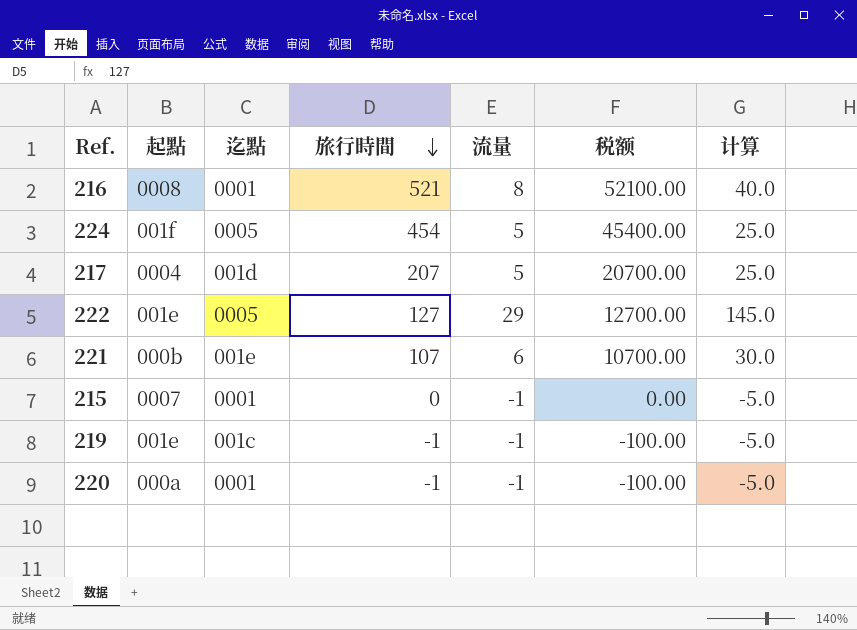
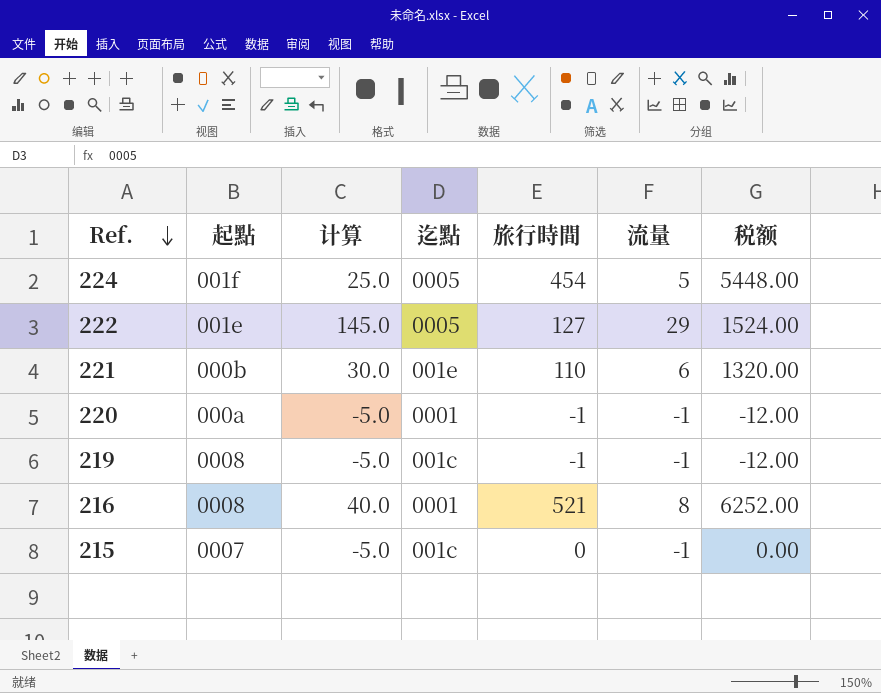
row order: 旅行時間 descending -> Ref. descending
column 计算 | position: 7 -> 3
column 税额 | formula: [旅行時間] * 100 -> [旅行時間] * 12
row 217: 0004 | 001d | 207 | 5 | 20700.00 | 25.0 -> none
221 | 旅行時間: 107 -> 110
219 | 起點: 001e -> 0008
215 | 迄點: 0001 -> 001c

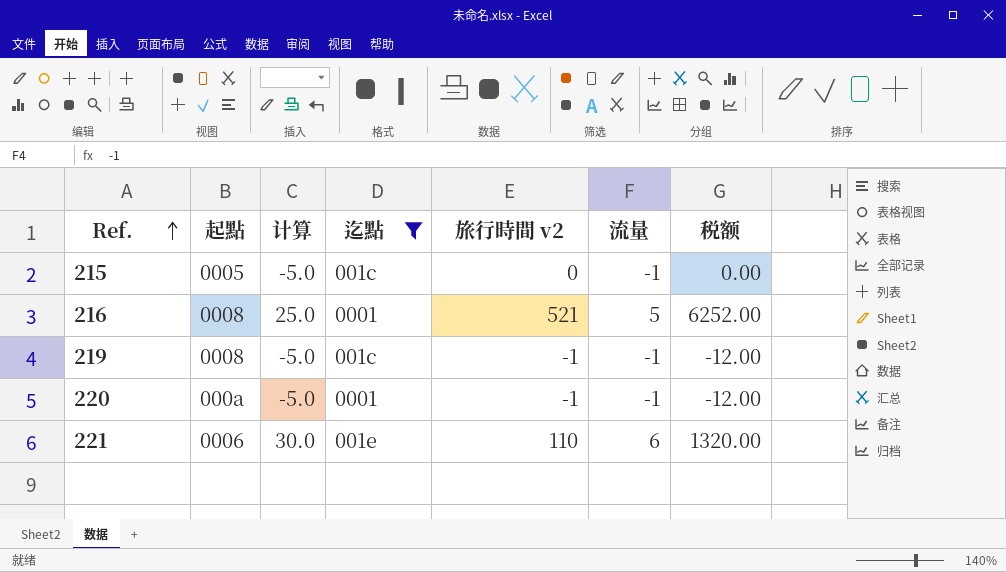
filter: none -> 迄點 != 0005
row order: Ref. descending -> Ref. ascending
column name: 旅行時間 -> 旅行時間 v2
215 | 起點: 0007 -> 0005
216 | 计算: 40.0 -> 25.0
216 | 流量: 8 -> 5
221 | 起點: 000b -> 0006

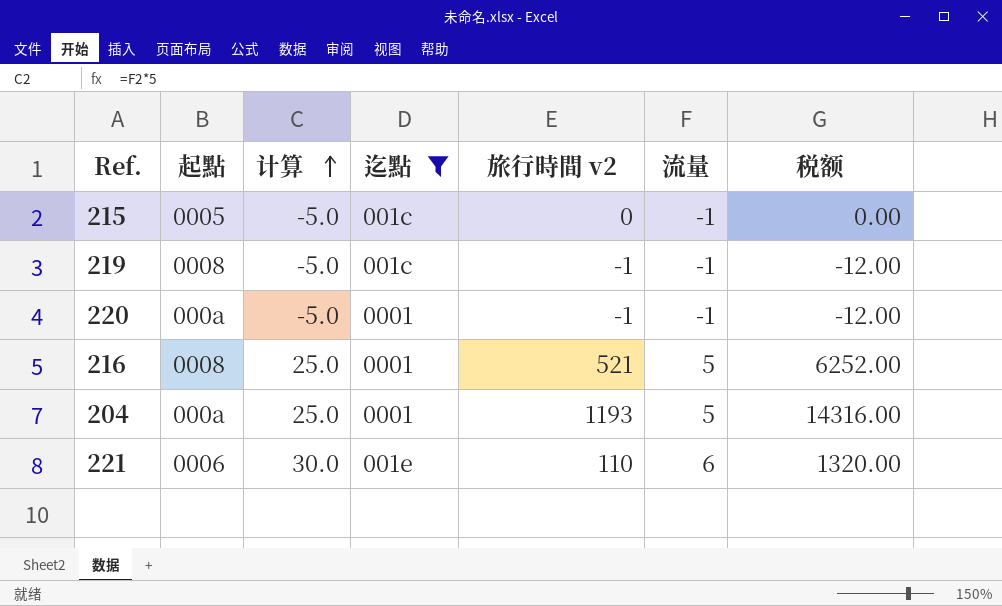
row order: Ref. ascending -> 计算 ascending
row 204: none -> 000a | 25.0 | 0001 | 1193 | 5 | 14316.00

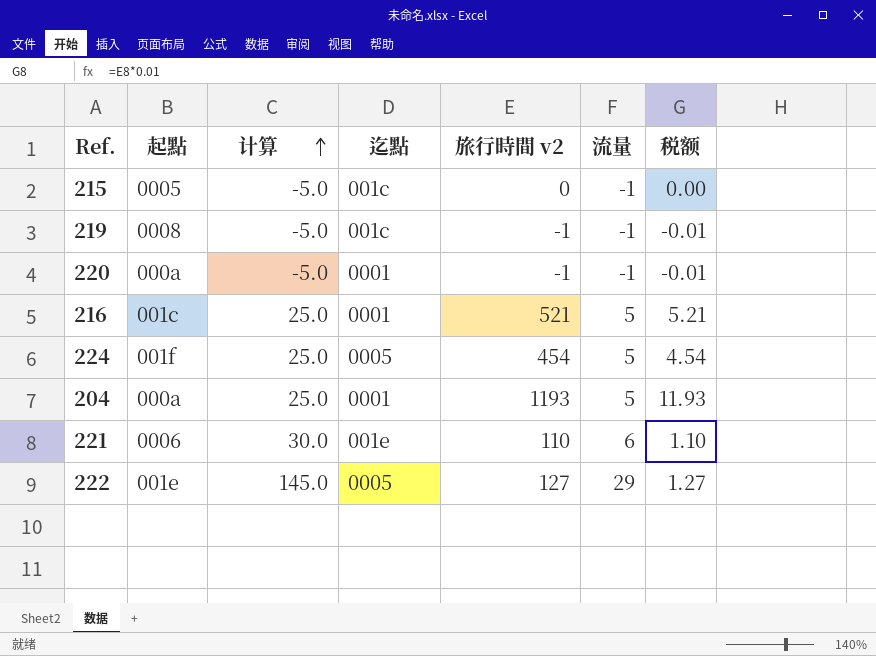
filter: 迄點 != 0005 -> none
column 税额 | formula: [旅行時間 v2] * 12 -> [旅行時間 v2] * 0.01
216 | 起點: 0008 -> 001c

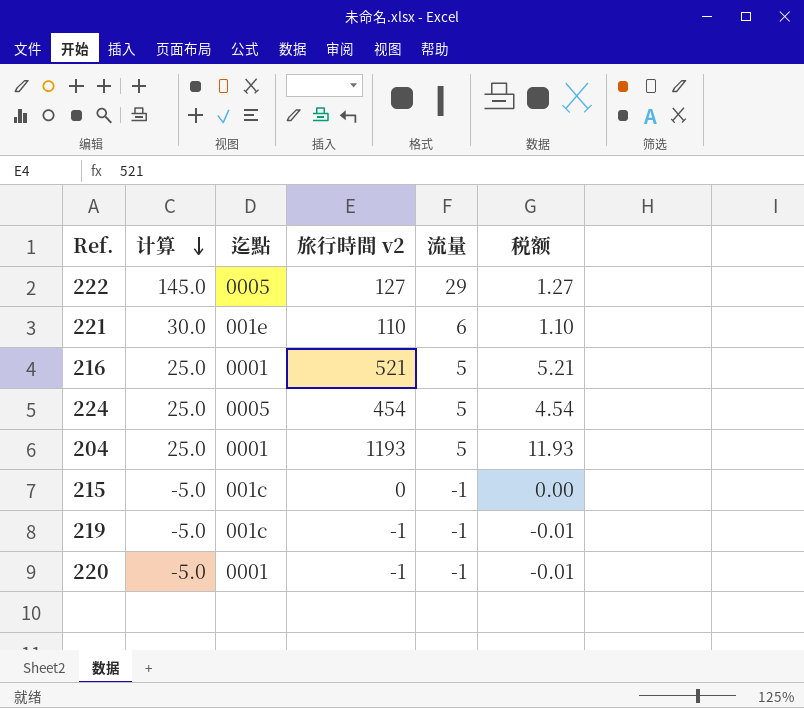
row order: 计算 ascending -> 计算 descending
column 起點 | position: 2 -> none

